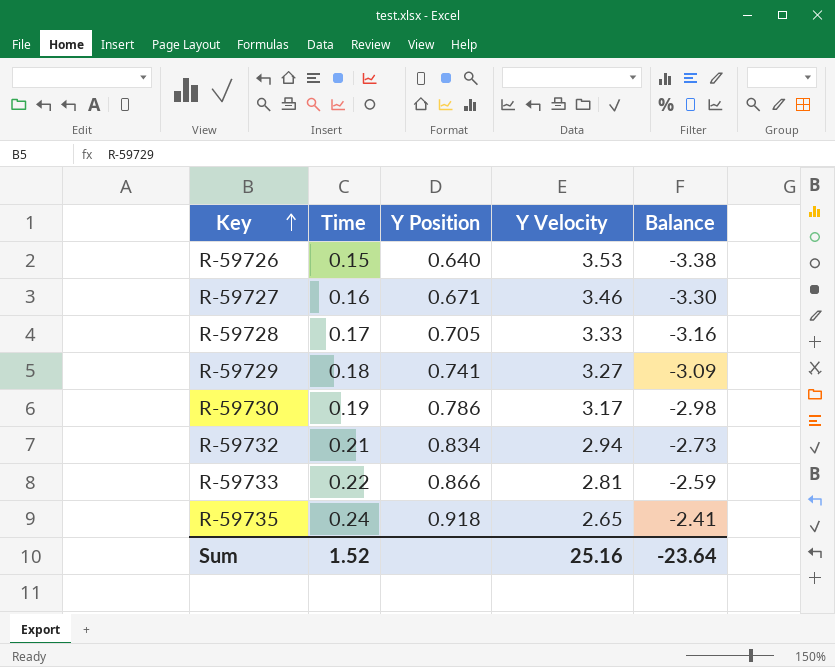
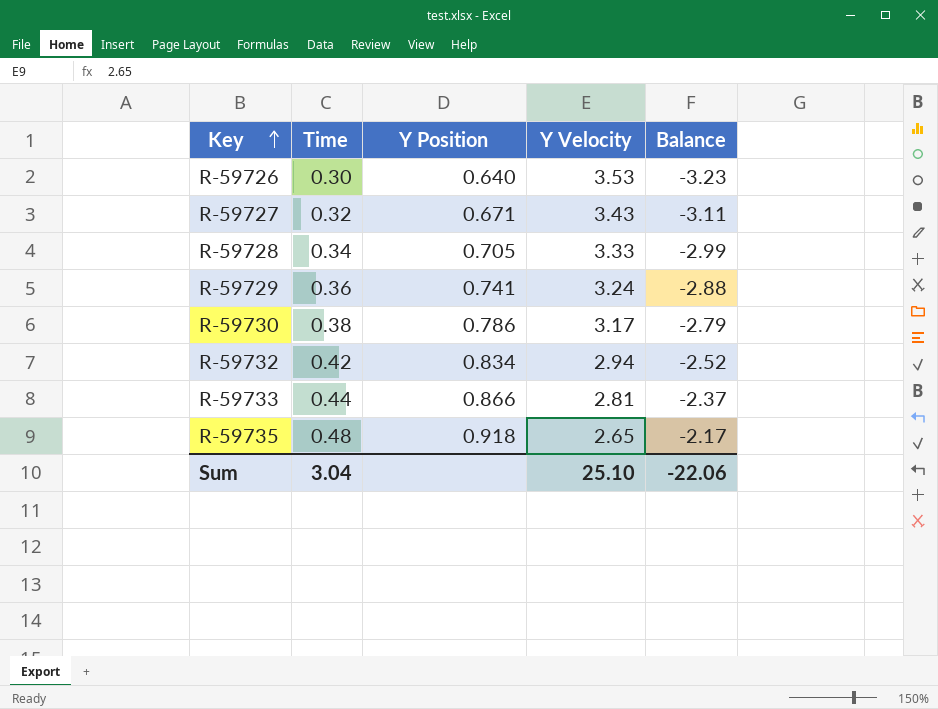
R-59726 | Time: 0.15 -> 0.30
R-59726 | Balance: -3.38 -> -3.23
R-59727 | Time: 0.16 -> 0.32
R-59727 | Y Velocity: 3.46 -> 3.43
R-59727 | Balance: -3.30 -> -3.11
R-59728 | Time: 0.17 -> 0.34
R-59728 | Balance: -3.16 -> -2.99
R-59729 | Time: 0.18 -> 0.36
R-59729 | Y Velocity: 3.27 -> 3.24
R-59729 | Balance: -3.09 -> -2.88
R-59730 | Time: 0.19 -> 0.38
R-59730 | Balance: -2.98 -> -2.79
R-59732 | Time: 0.21 -> 0.42
R-59732 | Balance: -2.73 -> -2.52
R-59733 | Time: 0.22 -> 0.44
R-59733 | Balance: -2.59 -> -2.37
R-59735 | Time: 0.24 -> 0.48
R-59735 | Balance: -2.41 -> -2.17
Sum | Time: 1.52 -> 3.04
Sum | Y Velocity: 25.16 -> 25.10
Sum | Balance: -23.64 -> -22.06

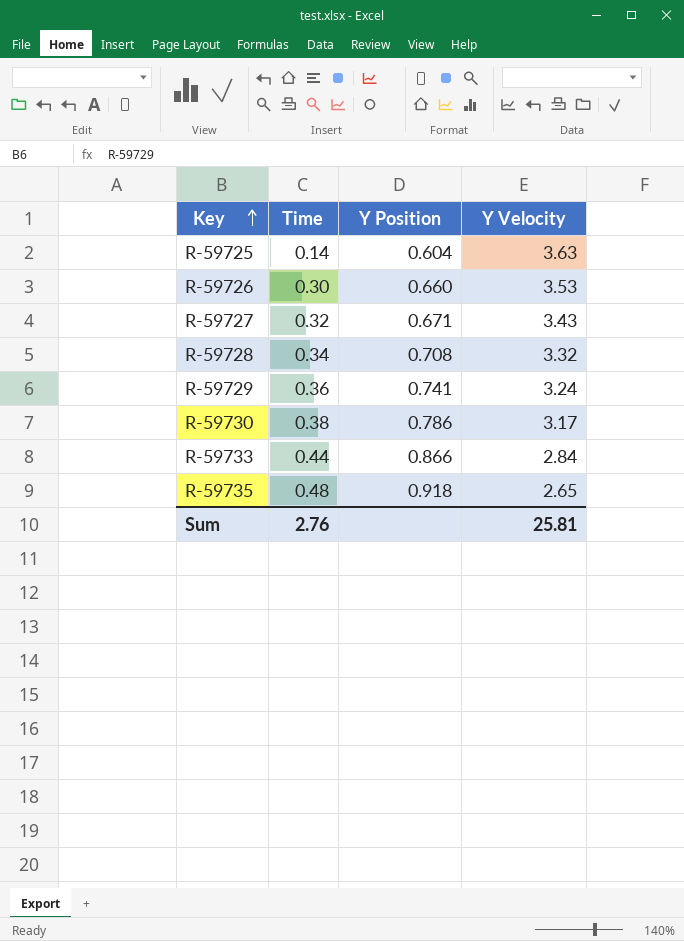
column Balance | formula: [Time] - [Y Velocity] -> none
row R-59732: 0.42 | 0.834 | 2.94 | -2.52 -> none
row R-59725: none -> 0.14 | 0.604 | 3.63
R-59726 | Y Position: 0.640 -> 0.660
R-59728 | Y Position: 0.705 -> 0.708
R-59728 | Y Velocity: 3.33 -> 3.32
R-59733 | Y Velocity: 2.81 -> 2.84
Sum | Time: 3.04 -> 2.76
Sum | Y Velocity: 25.10 -> 25.81

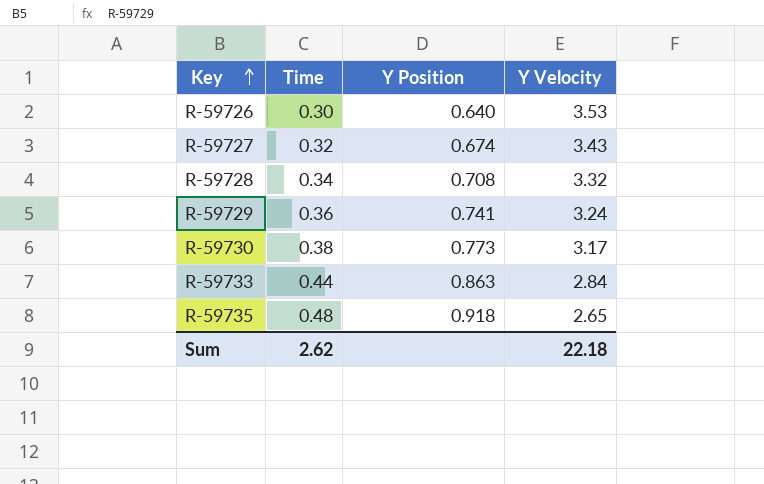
row R-59725: 0.14 | 0.604 | 3.63 -> none
R-59726 | Y Position: 0.660 -> 0.640
R-59727 | Y Position: 0.671 -> 0.674
R-59730 | Y Position: 0.786 -> 0.773
R-59733 | Y Position: 0.866 -> 0.863
Sum | Time: 2.76 -> 2.62
Sum | Y Velocity: 25.81 -> 22.18

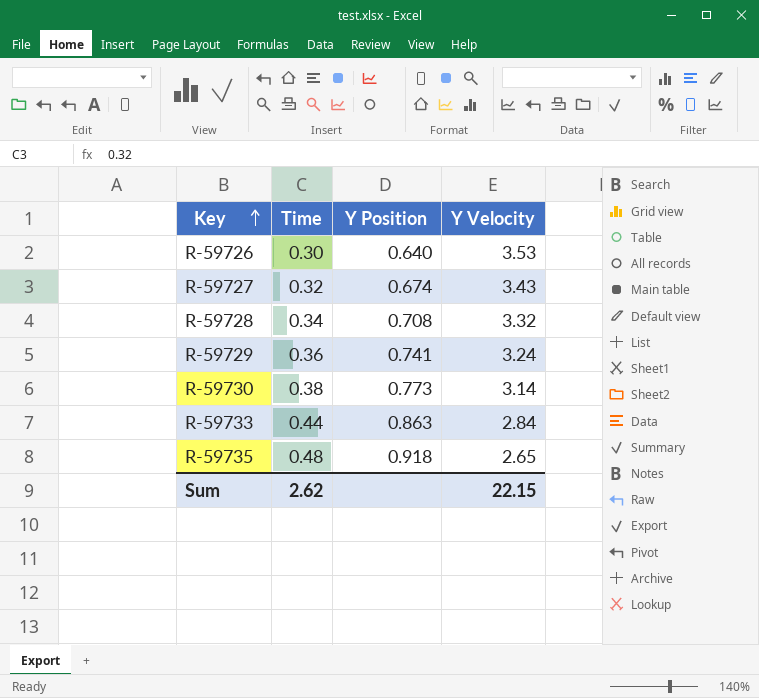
R-59730 | Y Velocity: 3.17 -> 3.14
Sum | Y Velocity: 22.18 -> 22.15

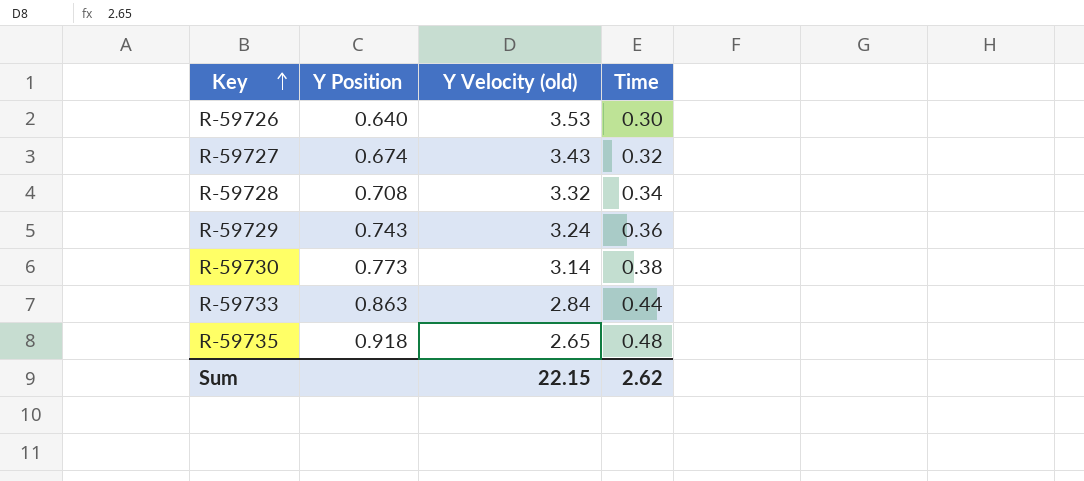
column name: Y Velocity -> Y Velocity (old)
column Time | position: 2 -> 4
R-59729 | Y Position: 0.741 -> 0.743

